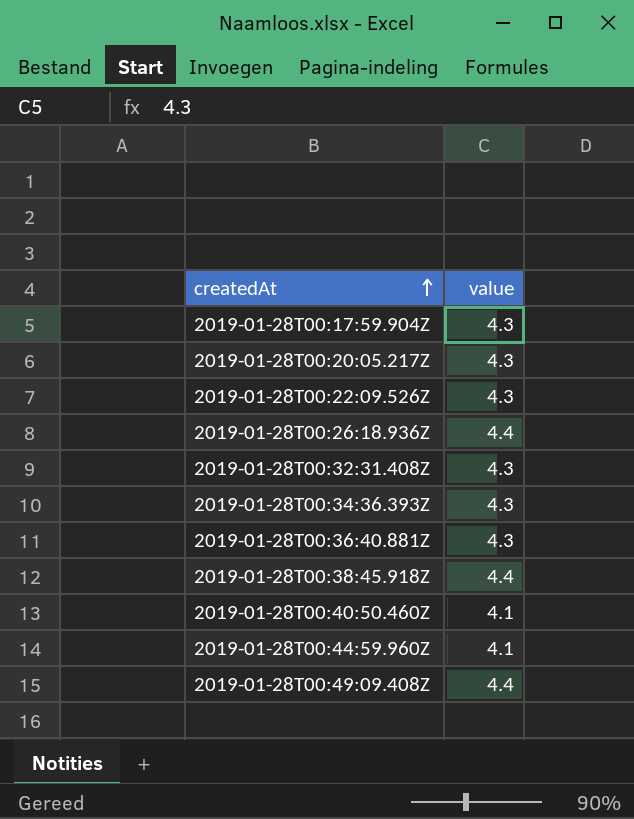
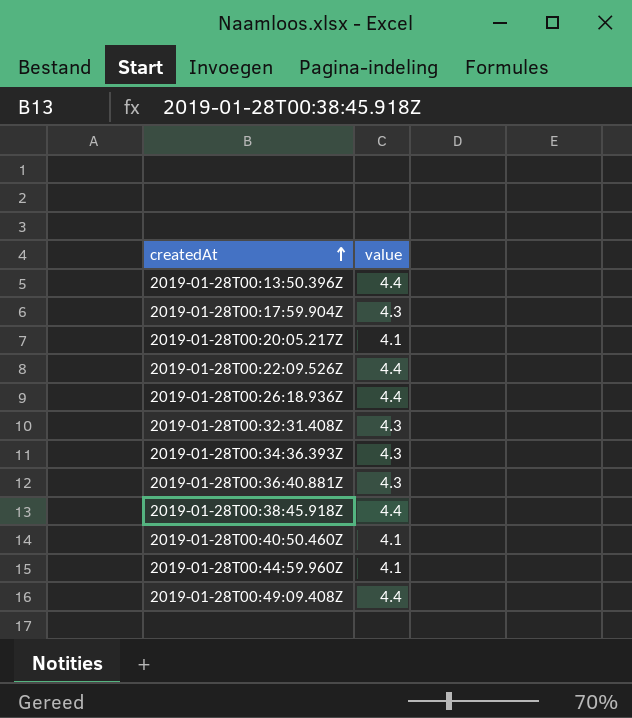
row 2019-01-28T00:13:50.396Z: none -> 4.4
2019-01-28T00:20:05.217Z | value: 4.3 -> 4.1
2019-01-28T00:22:09.526Z | value: 4.3 -> 4.4

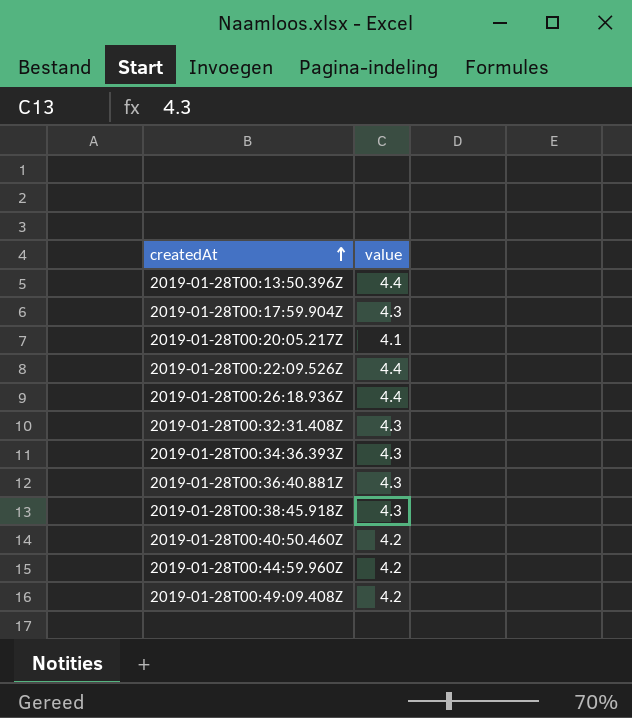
2019-01-28T00:38:45.918Z | value: 4.4 -> 4.3
2019-01-28T00:40:50.460Z | value: 4.1 -> 4.2
2019-01-28T00:44:59.960Z | value: 4.1 -> 4.2
2019-01-28T00:49:09.408Z | value: 4.4 -> 4.2

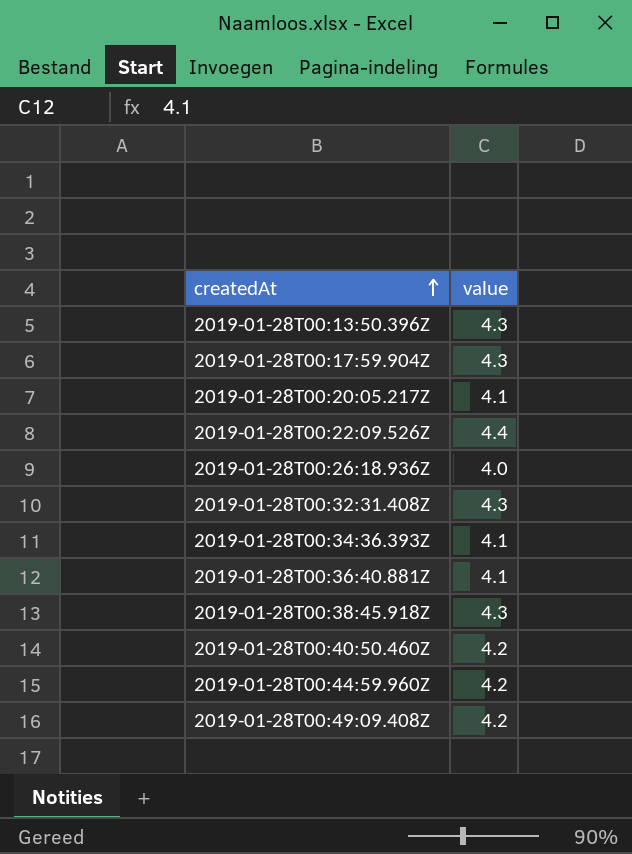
2019-01-28T00:13:50.396Z | value: 4.4 -> 4.3
2019-01-28T00:26:18.936Z | value: 4.4 -> 4.0
2019-01-28T00:34:36.393Z | value: 4.3 -> 4.1
2019-01-28T00:36:40.881Z | value: 4.3 -> 4.1

